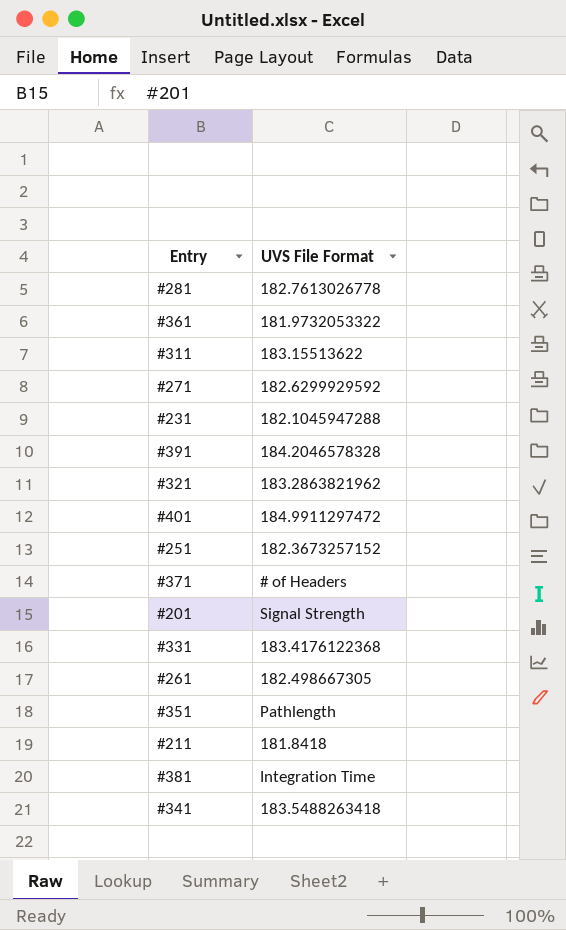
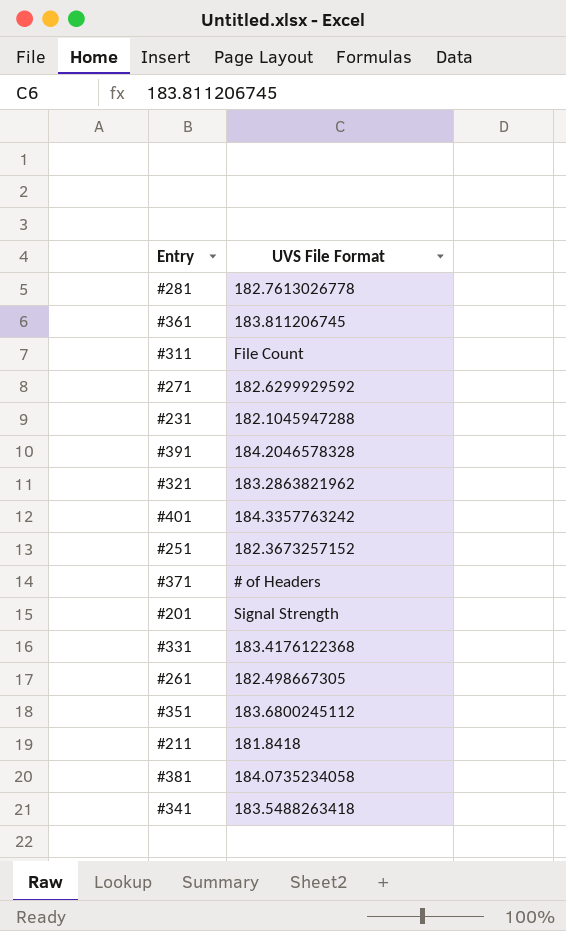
#361 | UVS File Format: 181.9732053322 -> 183.811206745
#311 | UVS File Format: 183.15513622 -> File Count
#401 | UVS File Format: 184.9911297472 -> 184.3357763242
#351 | UVS File Format: Pathlength -> 183.6800245112
#381 | UVS File Format: Integration Time -> 184.0735234058

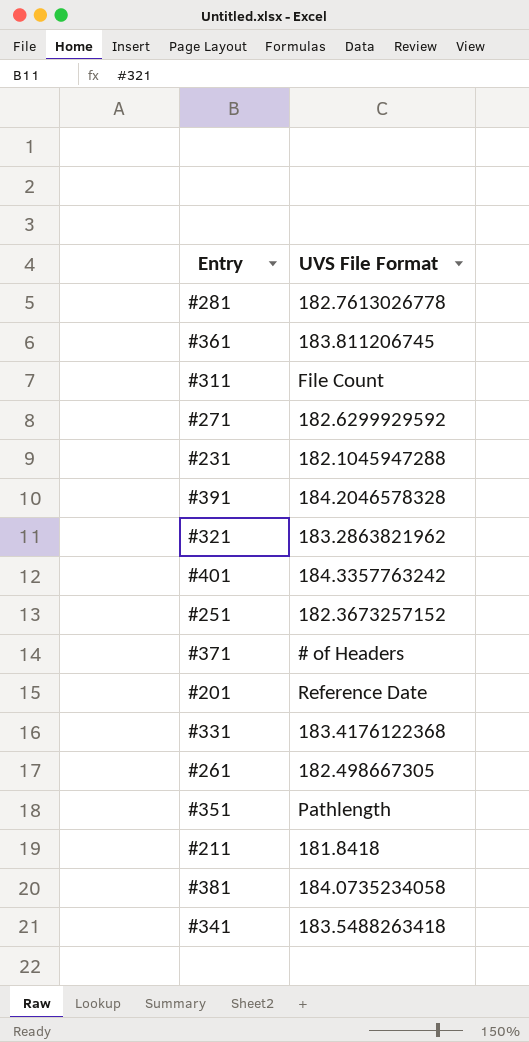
#201 | UVS File Format: Signal Strength -> Reference Date
#351 | UVS File Format: 183.6800245112 -> Pathlength

